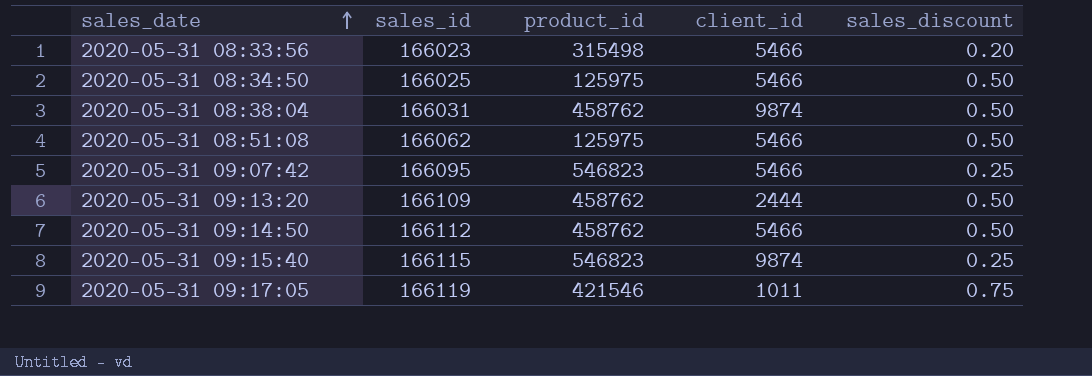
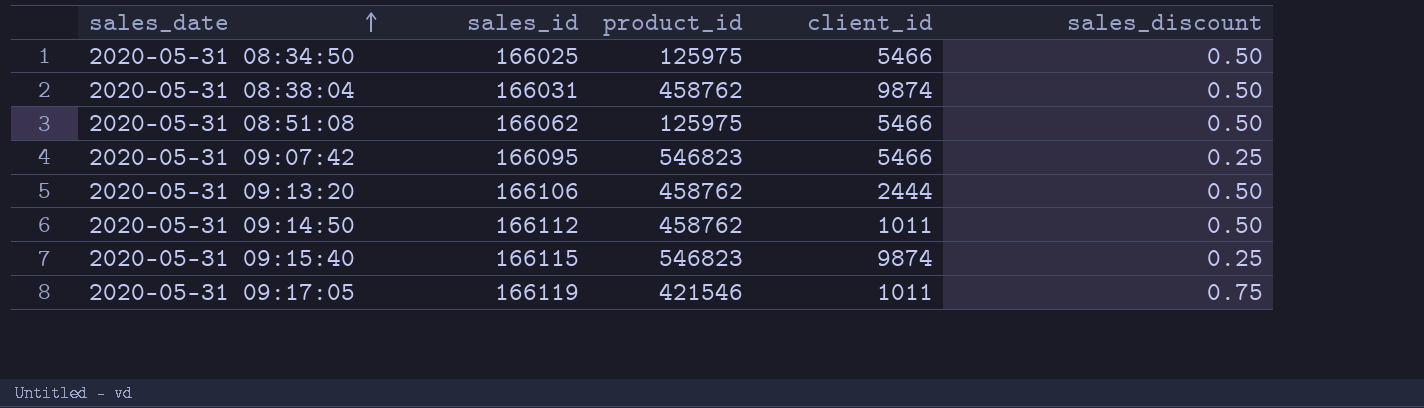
row 2020-05-31 08:33:56: 166023 | 315498 | 5466 | 0.20 -> none
2020-05-31 09:13:20 | sales_id: 166109 -> 166106
2020-05-31 09:14:50 | client_id: 5466 -> 1011

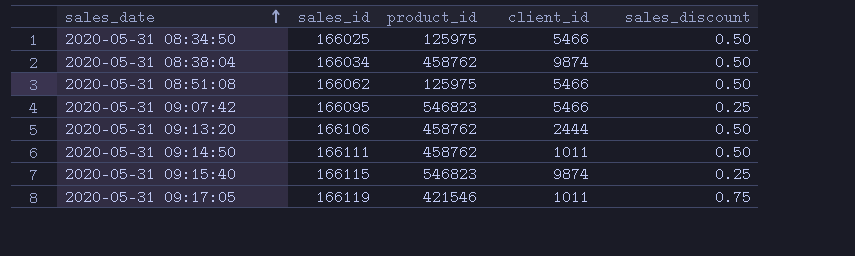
2020-05-31 08:38:04 | sales_id: 166031 -> 166034
2020-05-31 09:14:50 | sales_id: 166112 -> 166111

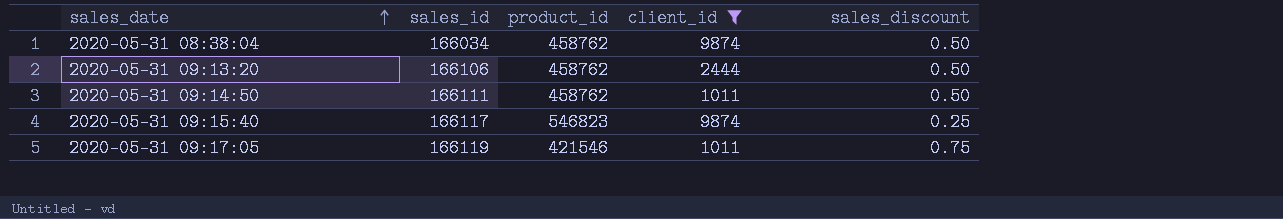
filter: none -> client_id != 5466
2020-05-31 09:15:40 | sales_id: 166115 -> 166117

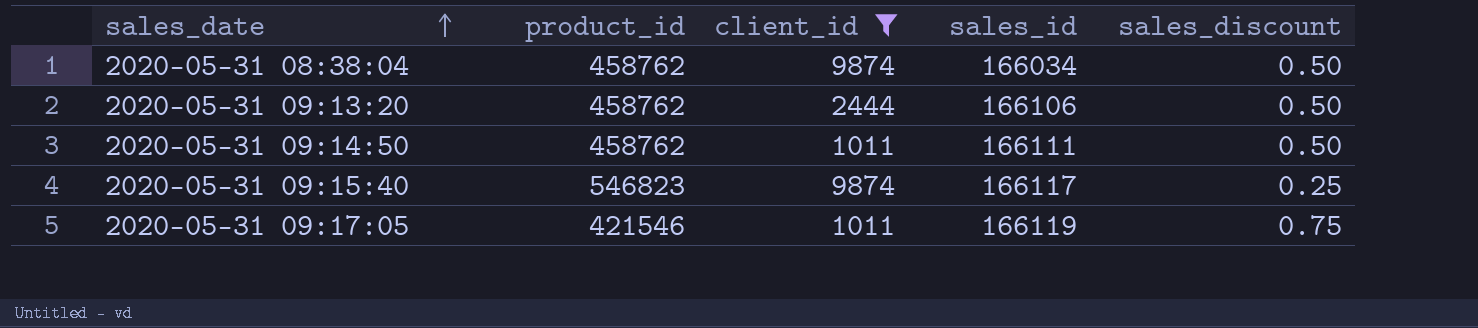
column sales_id | position: 2 -> 4

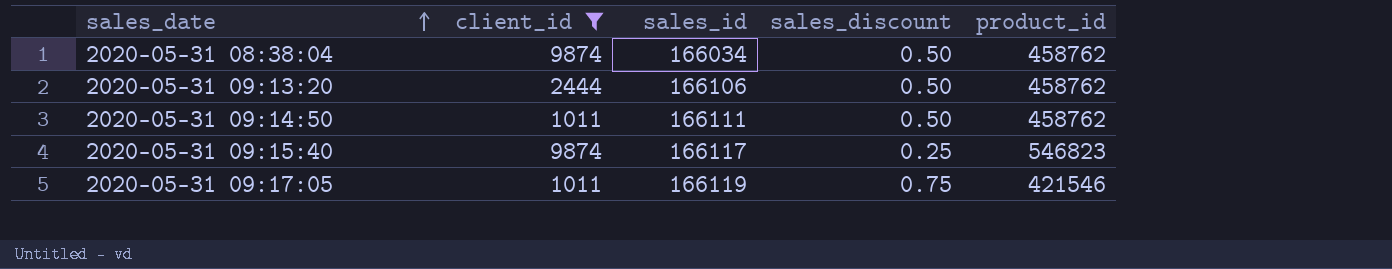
column product_id | position: 2 -> 5

